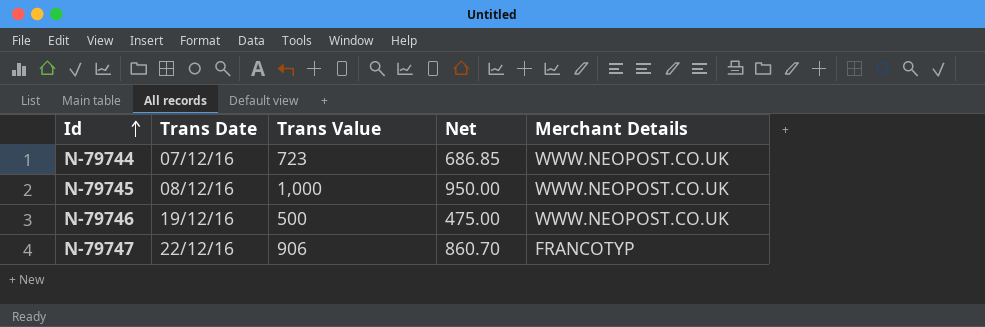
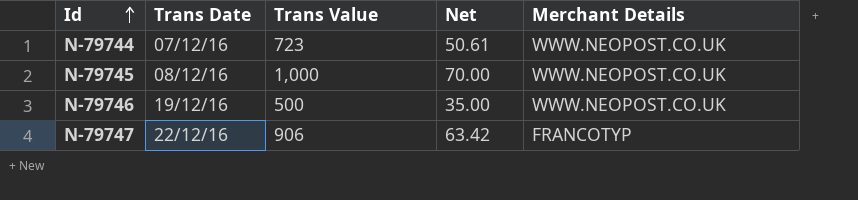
column Net | formula: [Trans Value] * 0.95 -> [Trans Value] * 0.07

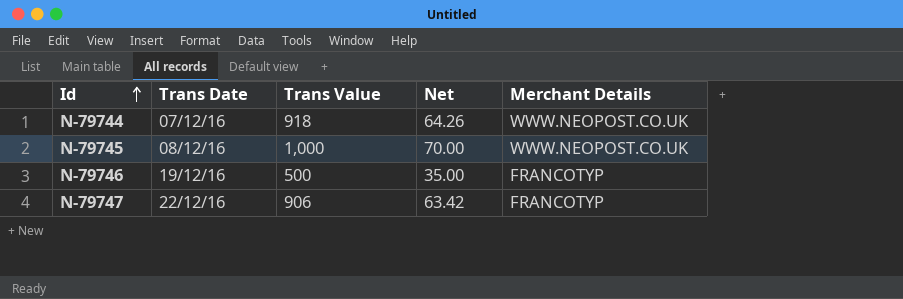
N-79744 | Trans Value: 723 -> 918
N-79744 | Net: 50.61 -> 64.26
N-79746 | Merchant Details: WWW.NEOPOST.CO.UK -> FRANCOTYP

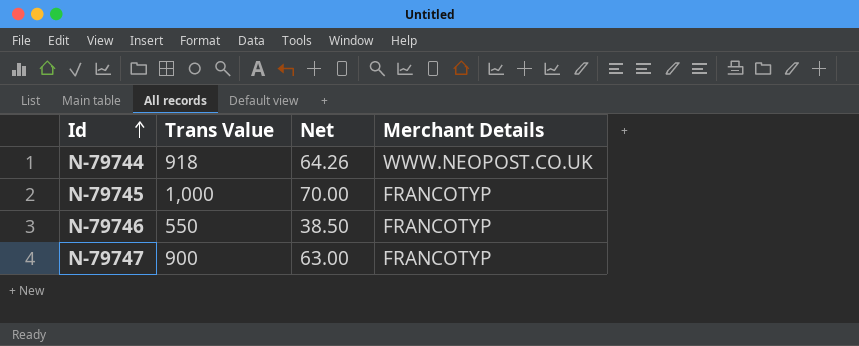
column Trans Date | position: 2 -> none
N-79745 | Merchant Details: WWW.NEOPOST.CO.UK -> FRANCOTYP
N-79746 | Trans Value: 500 -> 550
N-79746 | Net: 35.00 -> 38.50
N-79747 | Trans Value: 906 -> 900
N-79747 | Net: 63.42 -> 63.00

